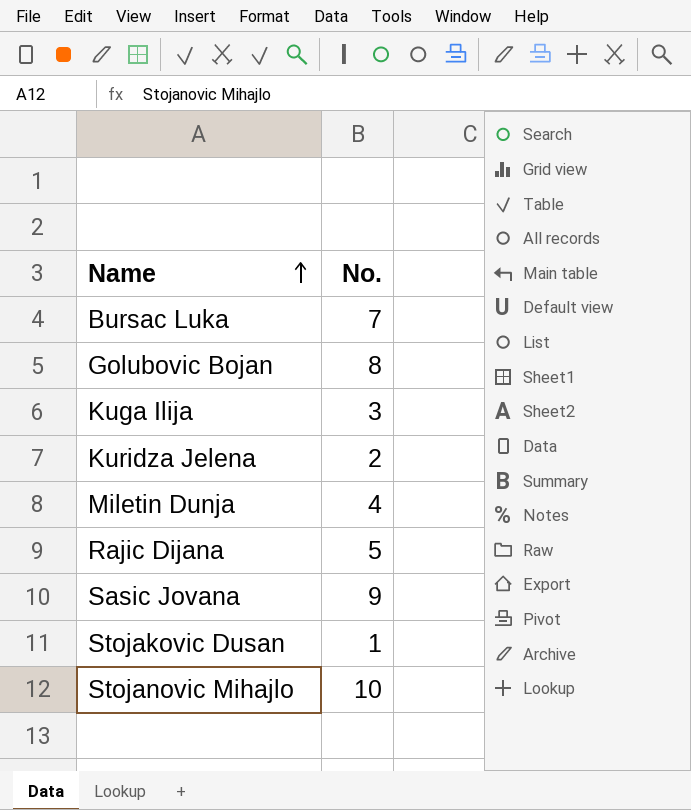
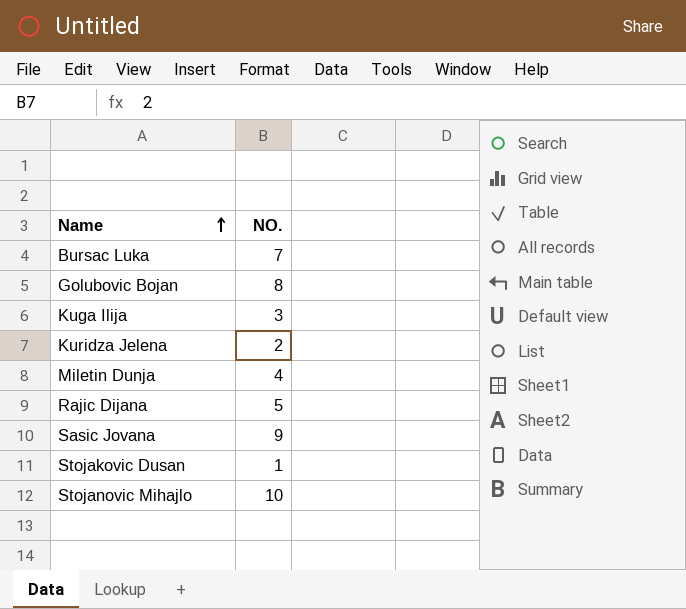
column name: No. -> NO.

